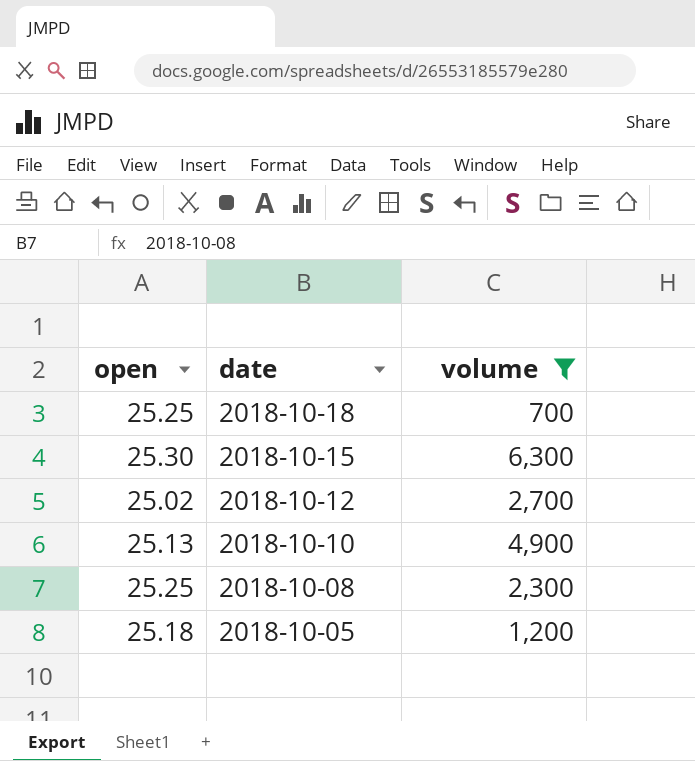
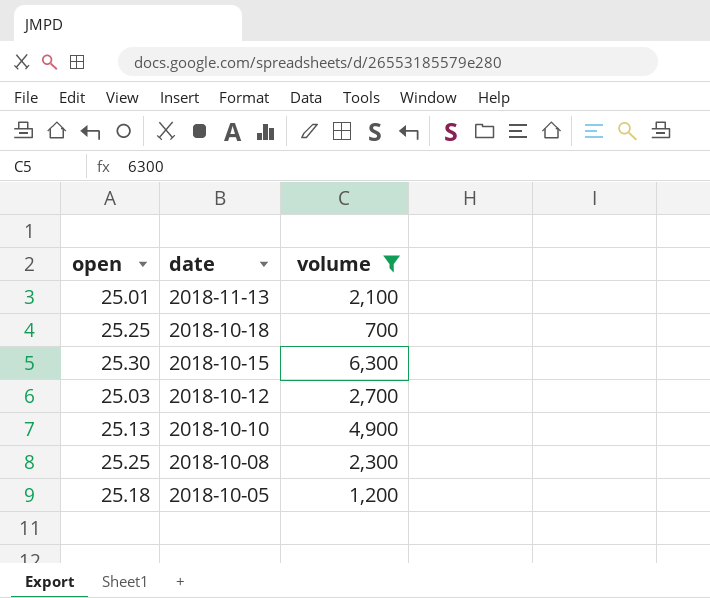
row 2018-11-13: none -> 25.01 | 2,100
2018-10-12 | open: 25.02 -> 25.03

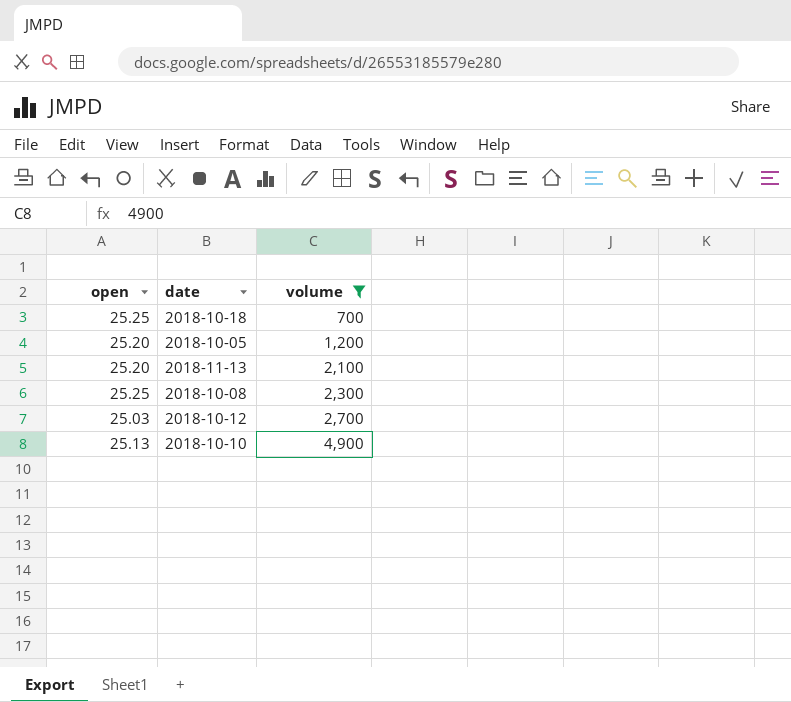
row order: date descending -> volume ascending
row 2018-10-15: 25.30 | 6,300 -> none
2018-10-05 | open: 25.18 -> 25.20
2018-11-13 | open: 25.01 -> 25.20

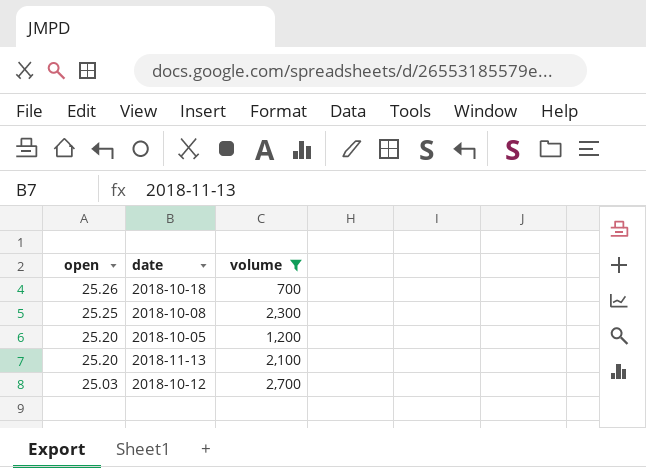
row order: volume ascending -> open descending
row 2018-10-10: 25.13 | 4,900 -> none
2018-10-18 | open: 25.25 -> 25.26

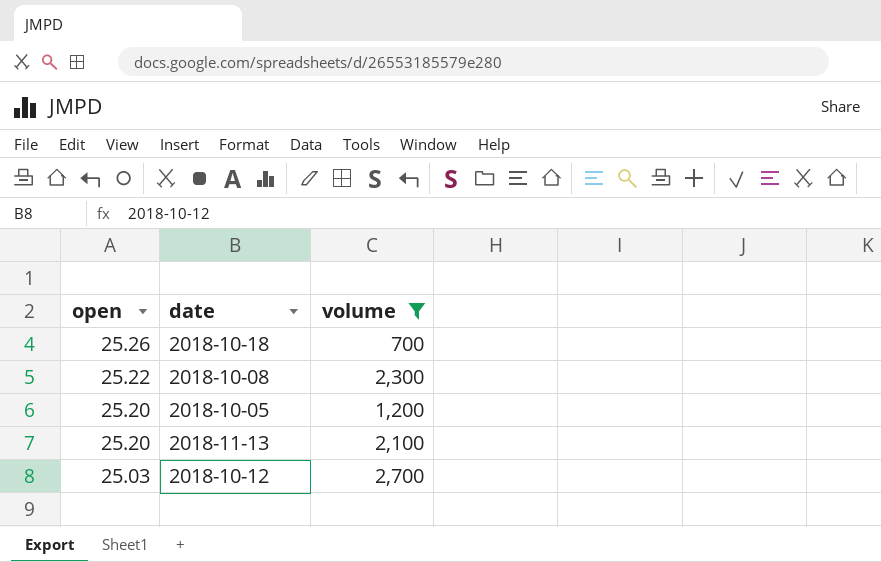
2018-10-08 | open: 25.25 -> 25.22

